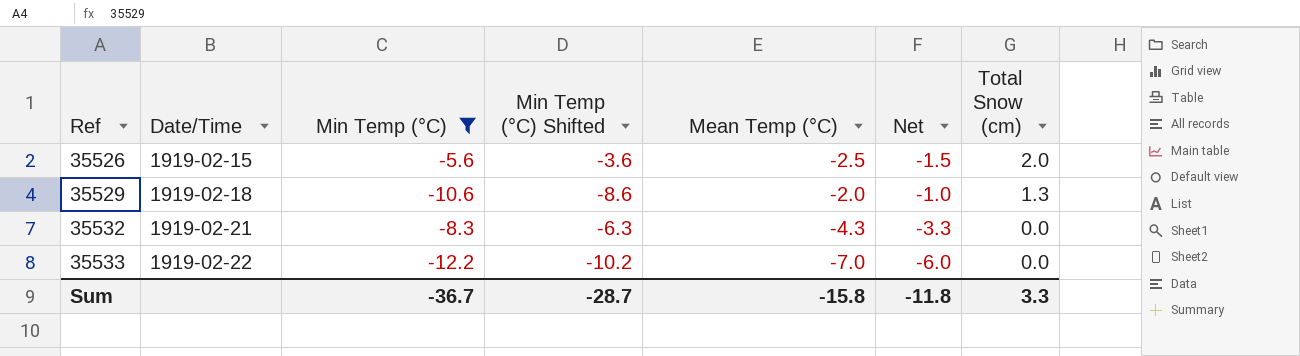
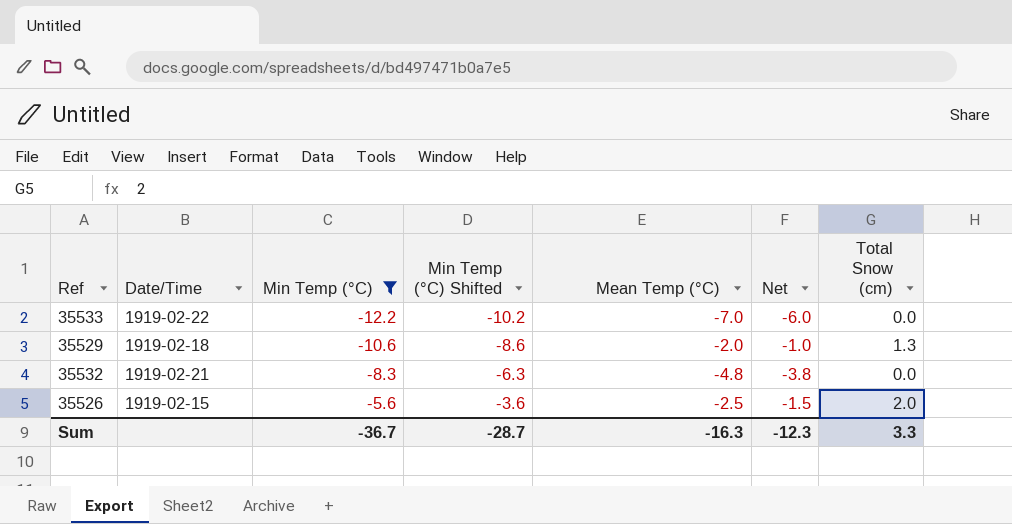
row order: Ref ascending -> Min Temp (°C) ascending
35532 | Mean Temp (°C): -4.3 -> -4.8
35532 | Net: -3.3 -> -3.8
Sum | Mean Temp (°C): -15.8 -> -16.3
Sum | Net: -11.8 -> -12.3

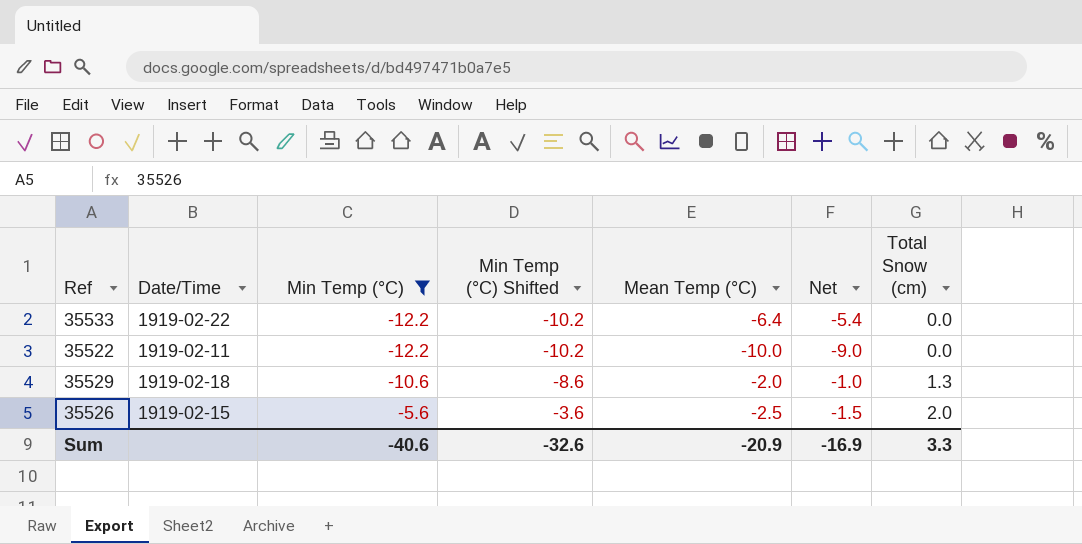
row 35532: 1919-02-21 | -8.3 | -6.3 | -4.8 | -3.8 | 0.0 -> none
35533 | Mean Temp (°C): -7.0 -> -6.4
35533 | Net: -6.0 -> -5.4
row 35522: none -> 1919-02-11 | -12.2 | -10.2 | -10.0 | -9.0 | 0.0
Sum | Min Temp (°C): -36.7 -> -40.6
Sum | Min Temp (°C) Shifted: -28.7 -> -32.6
Sum | Mean Temp (°C): -16.3 -> -20.9
Sum | Net: -12.3 -> -16.9

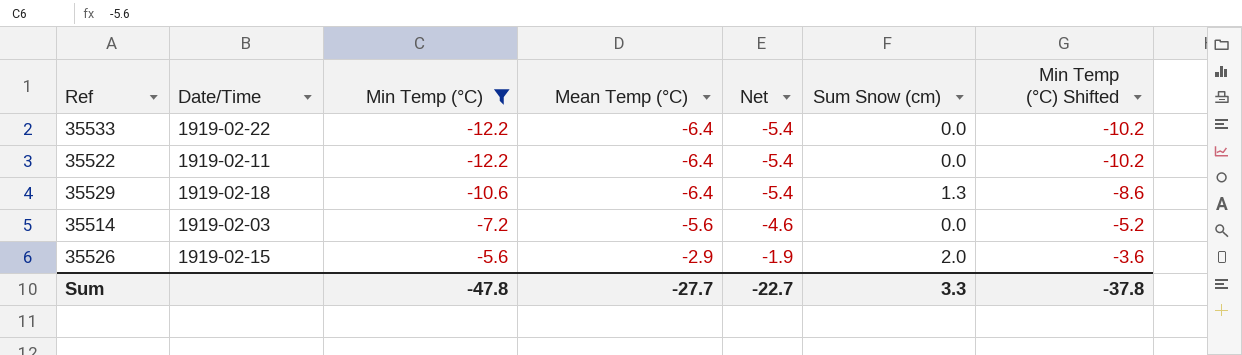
column name: Total Snow (cm) -> Sum Snow (cm)
column Min Temp (°C) Shifted | position: 4 -> 7
35522 | Mean Temp (°C): -10.0 -> -6.4
35522 | Net: -9.0 -> -5.4
35529 | Mean Temp (°C): -2.0 -> -6.4
35529 | Net: -1.0 -> -5.4
row 35514: none -> 1919-02-03 | -7.2 | -5.6 | -4.6 | 0.0 | -5.2
35526 | Mean Temp (°C): -2.5 -> -2.9
35526 | Net: -1.5 -> -1.9
Sum | Min Temp (°C): -40.6 -> -47.8
Sum | Mean Temp (°C): -20.9 -> -27.7
Sum | Net: -16.9 -> -22.7
Sum | Min Temp (°C) Shifted: -32.6 -> -37.8

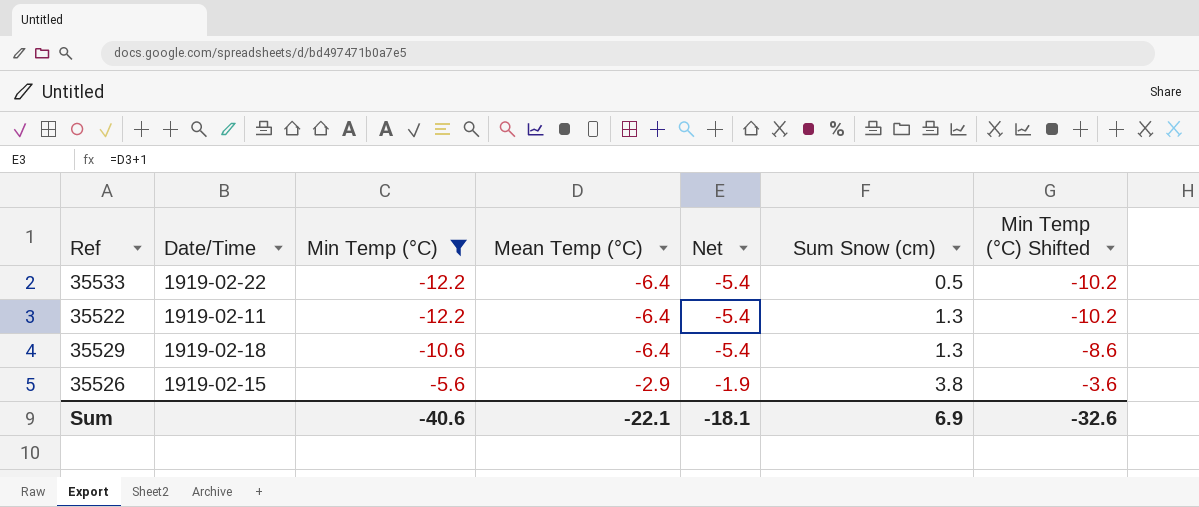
row 35514: 1919-02-03 | -7.2 | -5.6 | -4.6 | 0.0 | -5.2 -> none
35533 | Sum Snow (cm): 0.0 -> 0.5
35522 | Sum Snow (cm): 0.0 -> 1.3
35526 | Sum Snow (cm): 2.0 -> 3.8
Sum | Min Temp (°C): -47.8 -> -40.6
Sum | Mean Temp (°C): -27.7 -> -22.1
Sum | Net: -22.7 -> -18.1
Sum | Sum Snow (cm): 3.3 -> 6.9
Sum | Min Temp (°C) Shifted: -37.8 -> -32.6

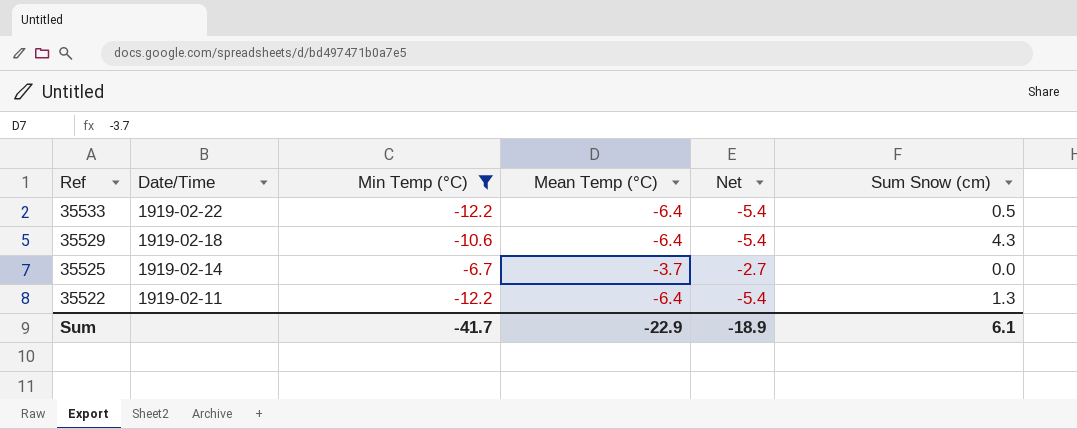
row order: Min Temp (°C) ascending -> Ref descending
column Min Temp (°C) Shifted | formula: [Min Temp (°C)] + 2 -> none
row 35526: 1919-02-15 | -5.6 | -2.9 | -1.9 | 3.8 | -3.6 -> none
35529 | Sum Snow (cm): 1.3 -> 4.3
row 35525: none -> 1919-02-14 | -6.7 | -3.7 | -2.7 | 0.0
Sum | Min Temp (°C): -40.6 -> -41.7
Sum | Mean Temp (°C): -22.1 -> -22.9
Sum | Net: -18.1 -> -18.9
Sum | Sum Snow (cm): 6.9 -> 6.1

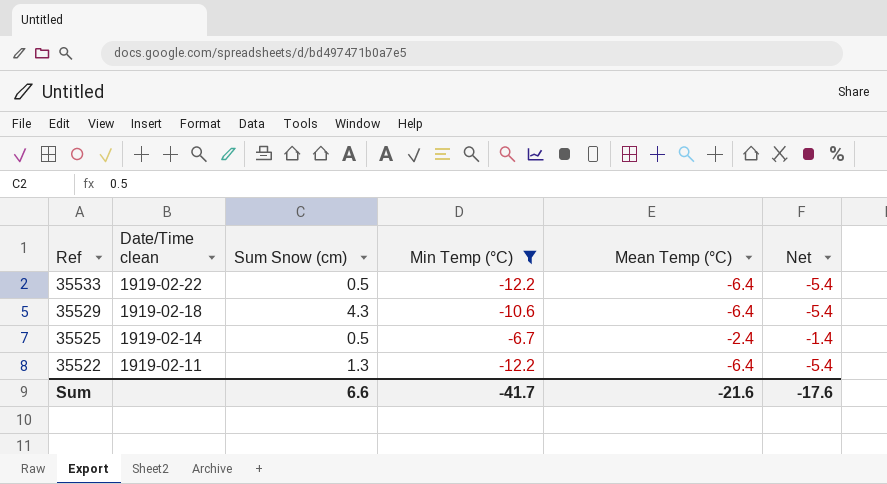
column name: Date/Time -> Date/Time clean
column Sum Snow (cm) | position: 6 -> 3
35525 | Sum Snow (cm): 0.0 -> 0.5
35525 | Mean Temp (°C): -3.7 -> -2.4
35525 | Net: -2.7 -> -1.4
Sum | Sum Snow (cm): 6.1 -> 6.6
Sum | Mean Temp (°C): -22.9 -> -21.6
Sum | Net: -18.9 -> -17.6

